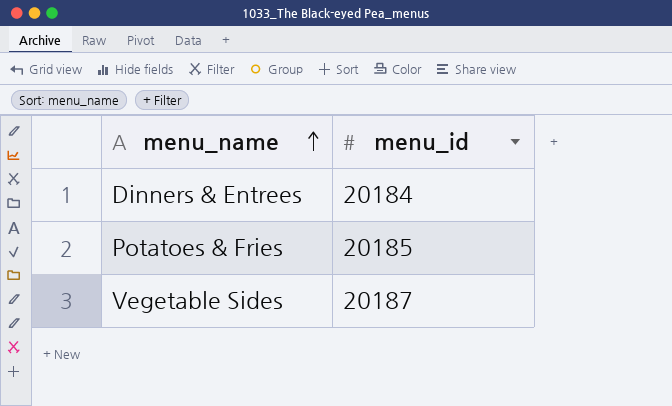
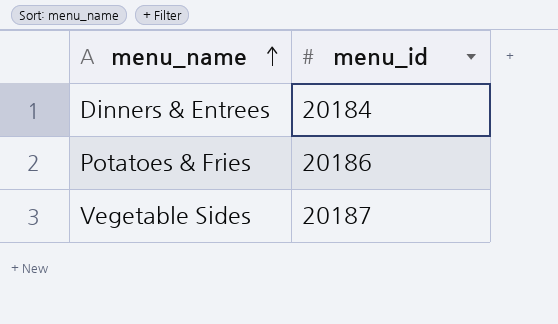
Potatoes & Fries | menu_id: 20185 -> 20186

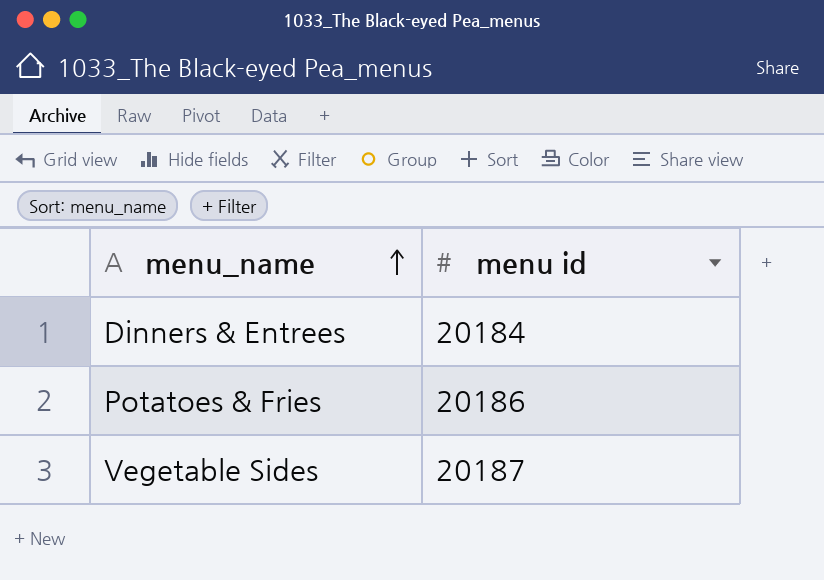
column name: menu_id -> menu id

